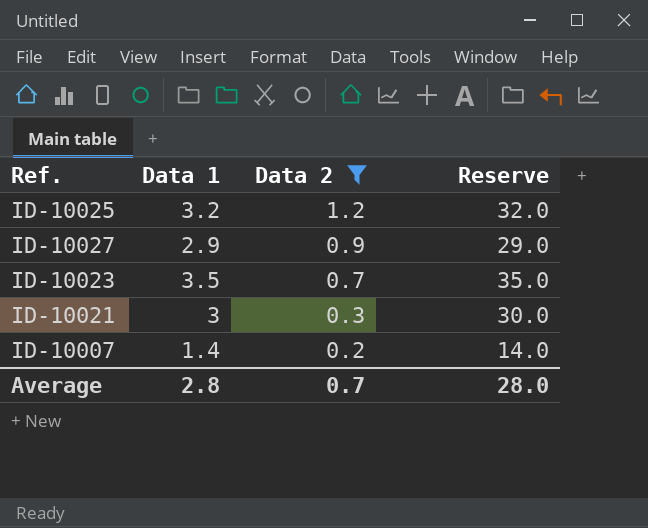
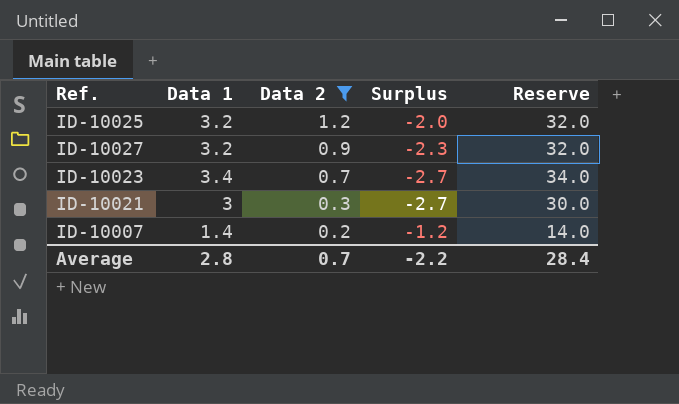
column Surplus | formula: none -> [Data 2] - [Data 1]
ID-10027 | Data 1: 2.9 -> 3.2
ID-10027 | Reserve: 29.0 -> 32.0
ID-10023 | Data 1: 3.5 -> 3.4
ID-10023 | Reserve: 35.0 -> 34.0
Average | Reserve: 28.0 -> 28.4

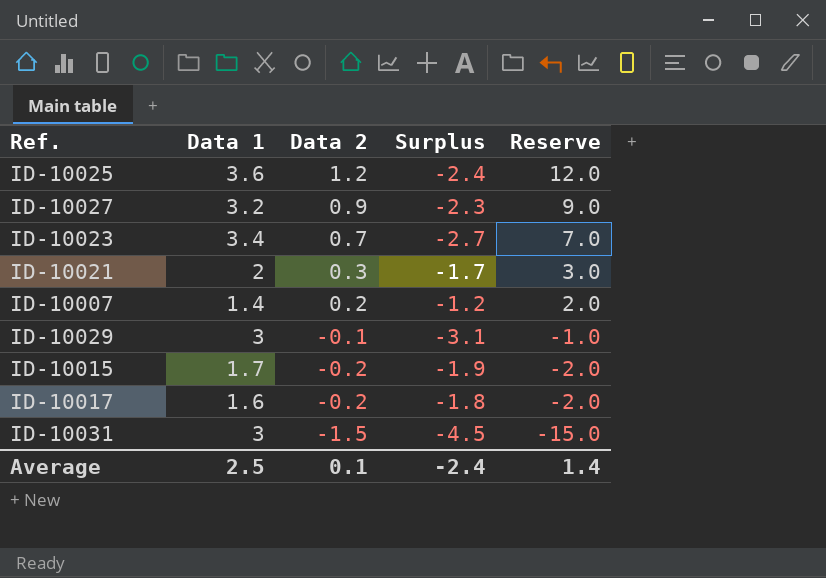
filter: Data 2 >= 0.2 -> none
column Reserve | formula: [Data 1] * 10 -> [Data 2] * 10
ID-10025 | Data 1: 3.2 -> 3.6
ID-10025 | Surplus: -2.0 -> -2.4
ID-10021 | Data 1: 3 -> 2
ID-10021 | Surplus: -2.7 -> -1.7
Average | Data 1: 2.8 -> 2.5
Average | Data 2: 0.7 -> 0.1
Average | Surplus: -2.2 -> -2.4
Average | Reserve: 28.4 -> 1.4

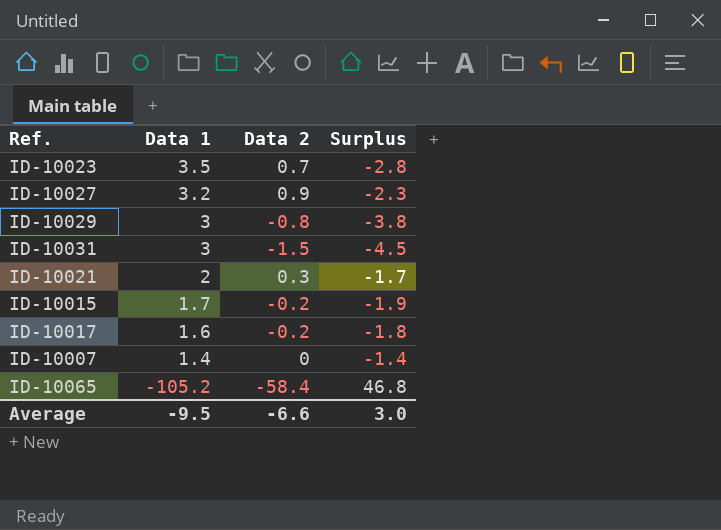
row order: Data 2 descending -> Data 1 descending
column Reserve | formula: [Data 2] * 10 -> none
row ID-10025: 3.6 | 1.2 | -2.4 | 12.0 -> none
ID-10023 | Data 1: 3.4 -> 3.5
ID-10023 | Surplus: -2.7 -> -2.8
ID-10029 | Data 2: -0.1 -> -0.8
ID-10029 | Surplus: -3.1 -> -3.8
ID-10007 | Data 2: 0.2 -> 0
ID-10007 | Surplus: -1.2 -> -1.4
row ID-10065: none -> -105.2 | -58.4 | 46.8
Average | Data 1: 2.5 -> -9.5
Average | Data 2: 0.1 -> -6.6
Average | Surplus: -2.4 -> 3.0

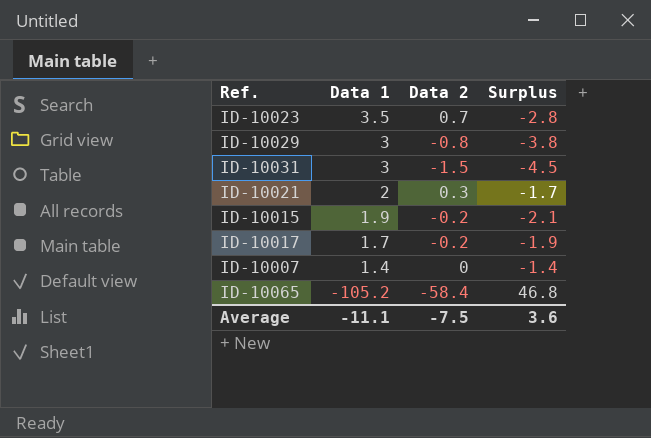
row ID-10027: 3.2 | 0.9 | -2.3 -> none
ID-10015 | Data 1: 1.7 -> 1.9
ID-10015 | Surplus: -1.9 -> -2.1
ID-10017 | Data 1: 1.6 -> 1.7
ID-10017 | Surplus: -1.8 -> -1.9
Average | Data 1: -9.5 -> -11.1
Average | Data 2: -6.6 -> -7.5
Average | Surplus: 3.0 -> 3.6

